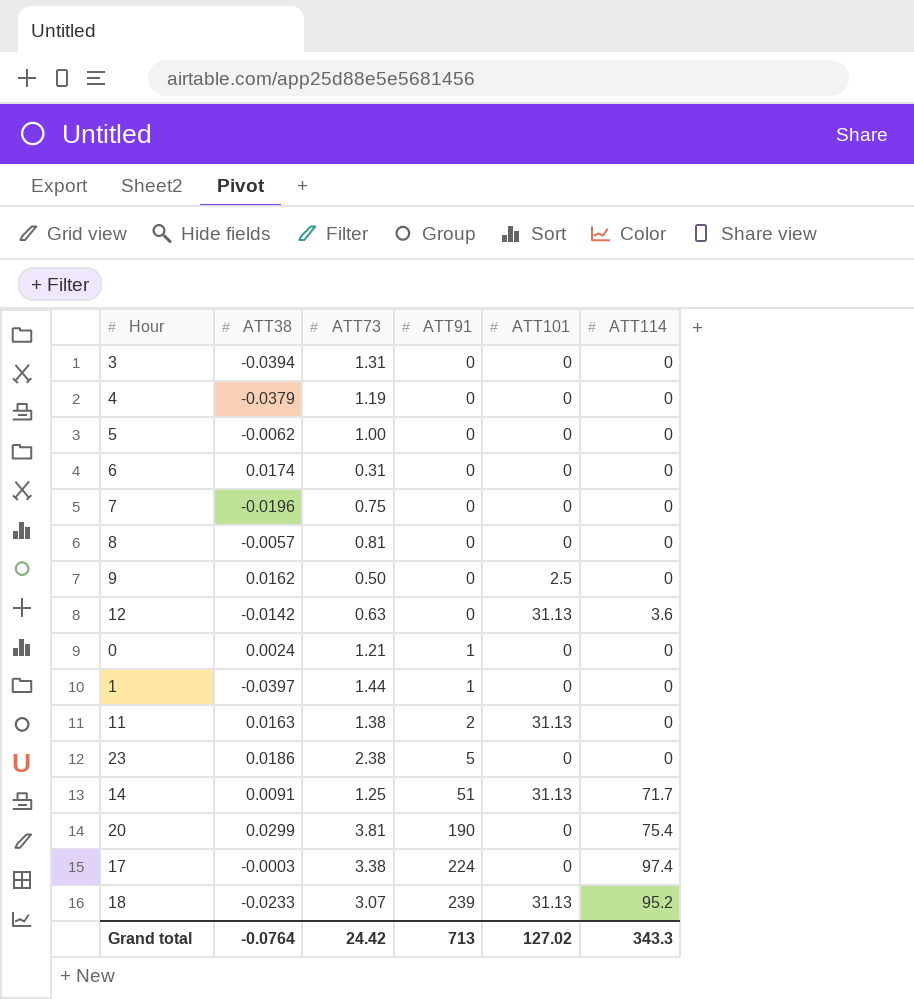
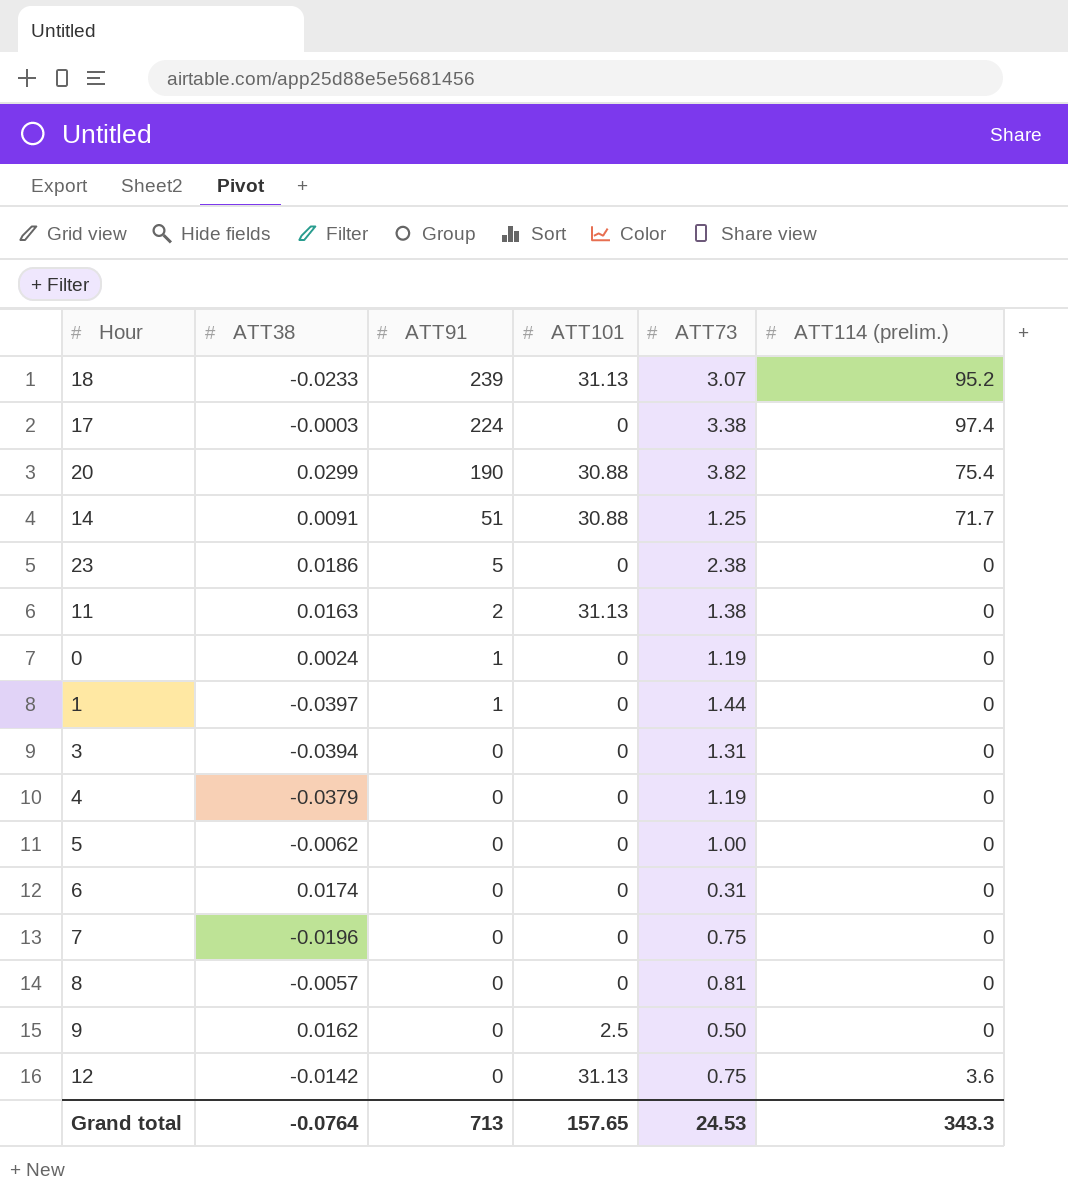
row order: ATT91 ascending -> ATT91 descending
column ATT73 | position: 3 -> 5
column name: ATT114 -> ATT114 (prelim.)
20 | ATT101: 0 -> 30.88
20 | ATT73: 3.81 -> 3.82
14 | ATT101: 31.13 -> 30.88
0 | ATT73: 1.21 -> 1.19
12 | ATT73: 0.63 -> 0.75
Grand total | ATT101: 127.02 -> 157.65
Grand total | ATT73: 24.42 -> 24.53

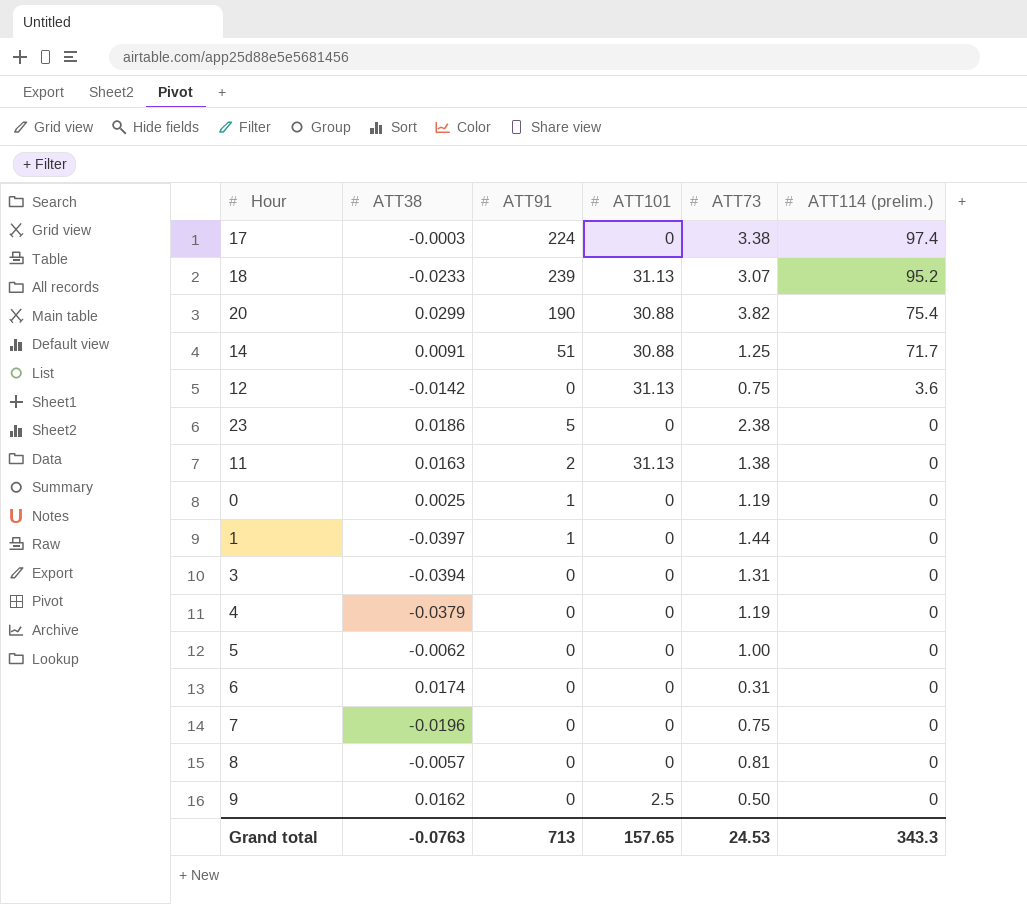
row order: ATT91 descending -> ATT114 (prelim.) descending
0 | ATT38: 0.0024 -> 0.0025
Grand total | ATT38: -0.0764 -> -0.0763

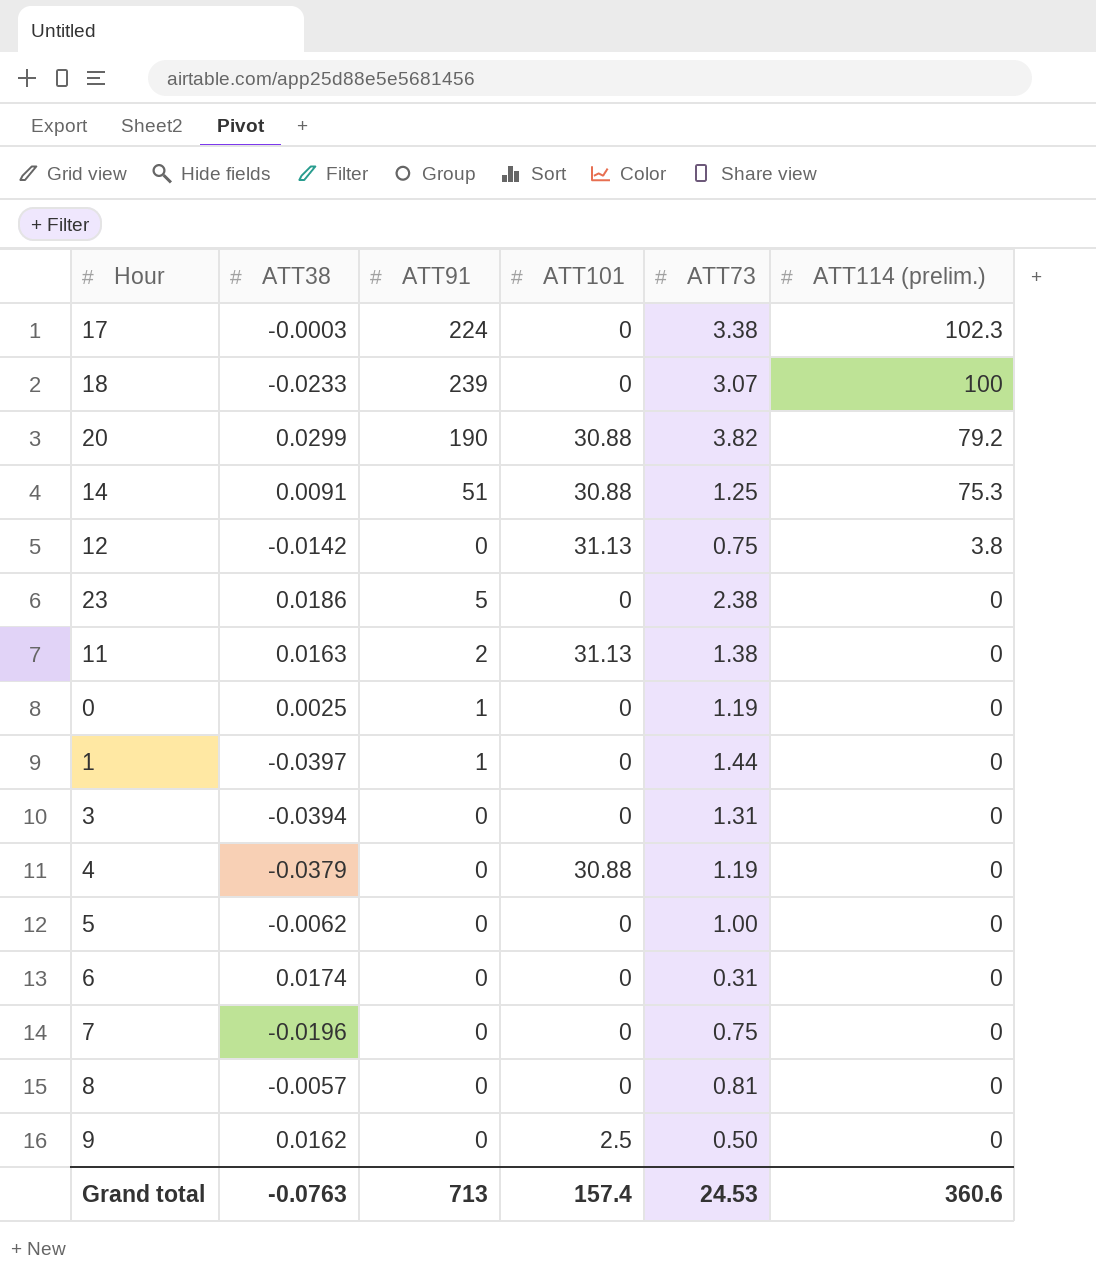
17 | ATT114 (prelim.): 97.4 -> 102.3
18 | ATT101: 31.13 -> 0
18 | ATT114 (prelim.): 95.2 -> 100
20 | ATT114 (prelim.): 75.4 -> 79.2
14 | ATT114 (prelim.): 71.7 -> 75.3
12 | ATT114 (prelim.): 3.6 -> 3.8
4 | ATT101: 0 -> 30.88
Grand total | ATT101: 157.65 -> 157.4
Grand total | ATT114 (prelim.): 343.3 -> 360.6

